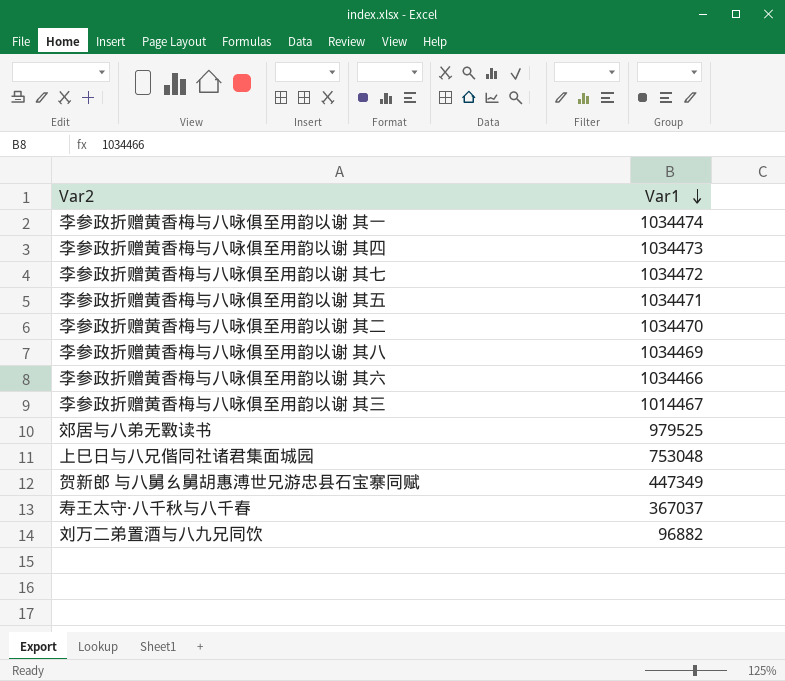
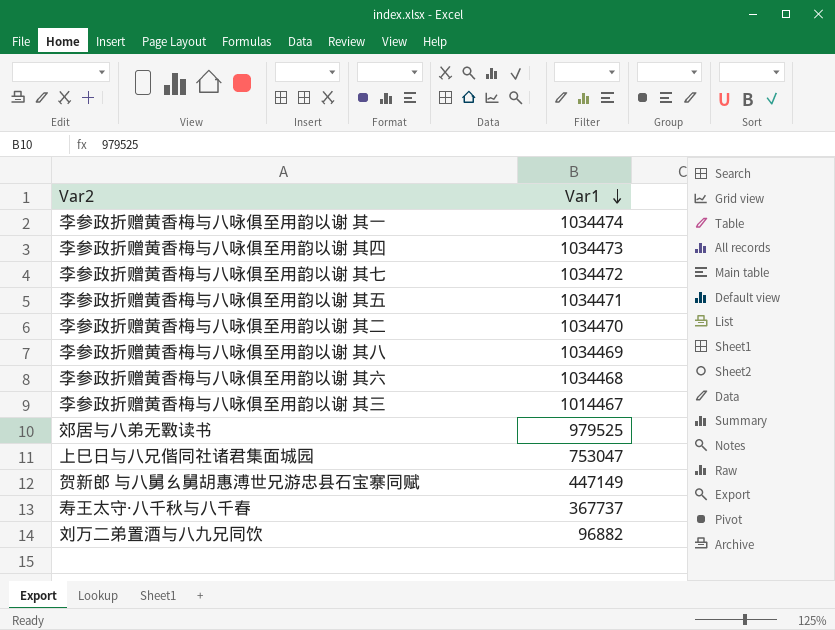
李参政折赠黄香梅与八咏俱至用韵以谢 其六 | Var1: 1034466 -> 1034468
上巳日与八兄偕同社诸君集面城园 | Var1: 753048 -> 753047
贺新郎 与八舅幺舅胡惠溥世兄游忠县石宝寨同赋 | Var1: 447349 -> 447149
寿王太守·八千秋与八千春 | Var1: 367037 -> 367737

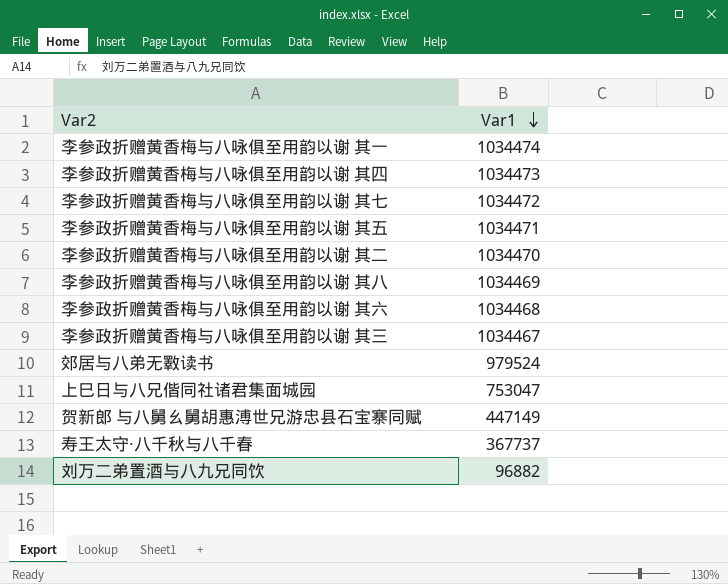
李参政折赠黄香梅与八咏俱至用韵以谢 其三 | Var1: 1014467 -> 1034467
郊居与八弟无斁读书 | Var1: 979525 -> 979524

